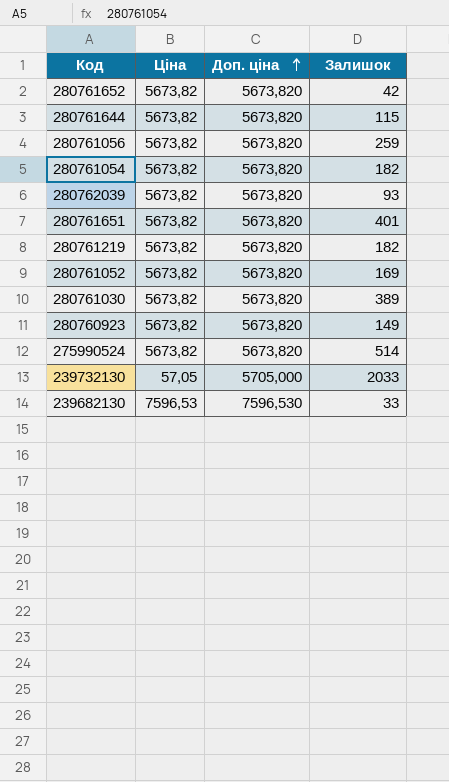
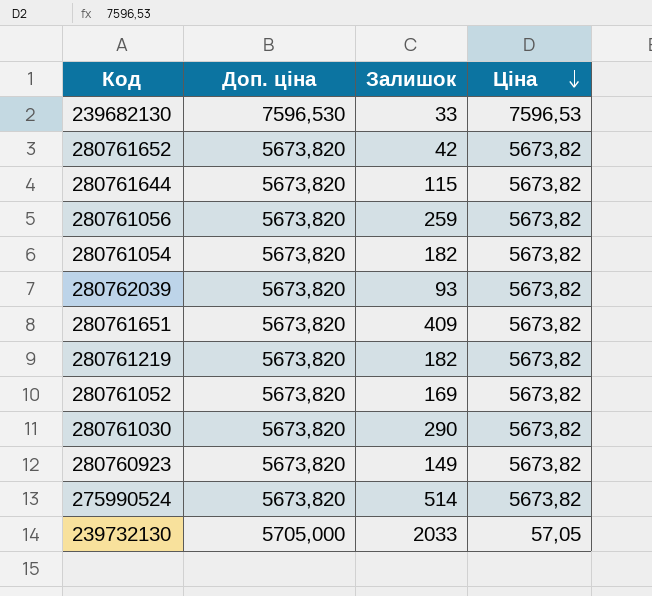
row order: Доп. ціна ascending -> Ціна descending
column Ціна | position: 2 -> 4
280761651 | Залишок: 401 -> 409
280761030 | Залишок: 389 -> 290

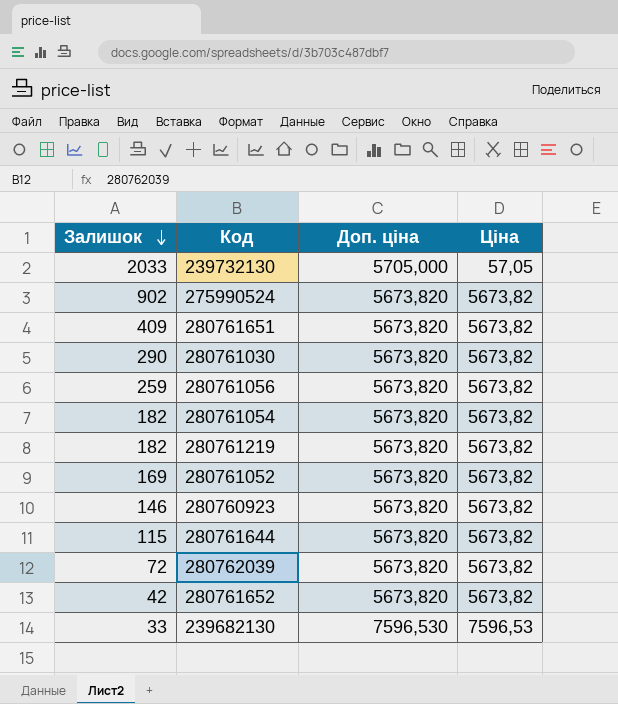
row order: Ціна descending -> Залишок descending
column Залишок | position: 3 -> 1
275990524 | Залишок: 514 -> 902
280760923 | Залишок: 149 -> 146
280762039 | Залишок: 93 -> 72

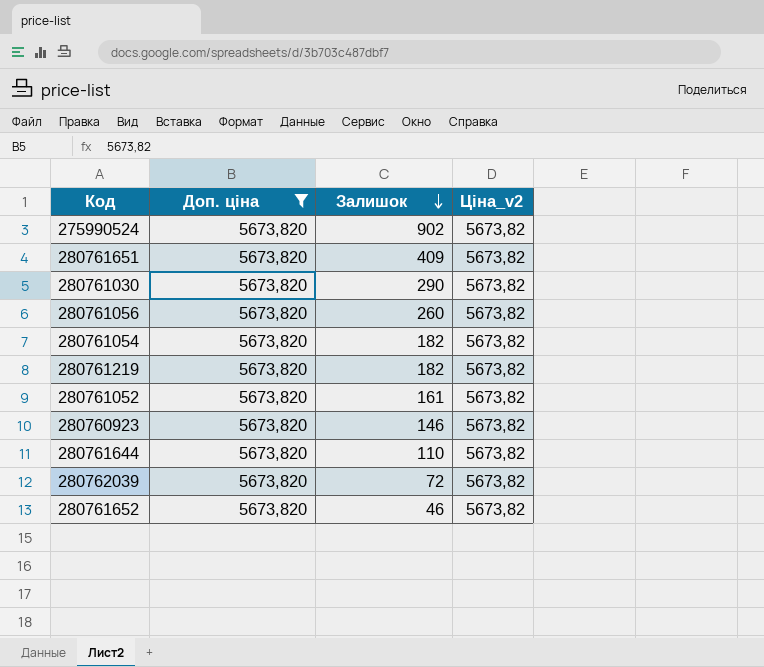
filter: none -> Доп. ціна = 5673,820
column Залишок | position: 1 -> 3
column name: Ціна -> Ціна_v2
280761056 | Залишок: 259 -> 260
280761052 | Залишок: 169 -> 161
280761644 | Залишок: 115 -> 110
280761652 | Залишок: 42 -> 46

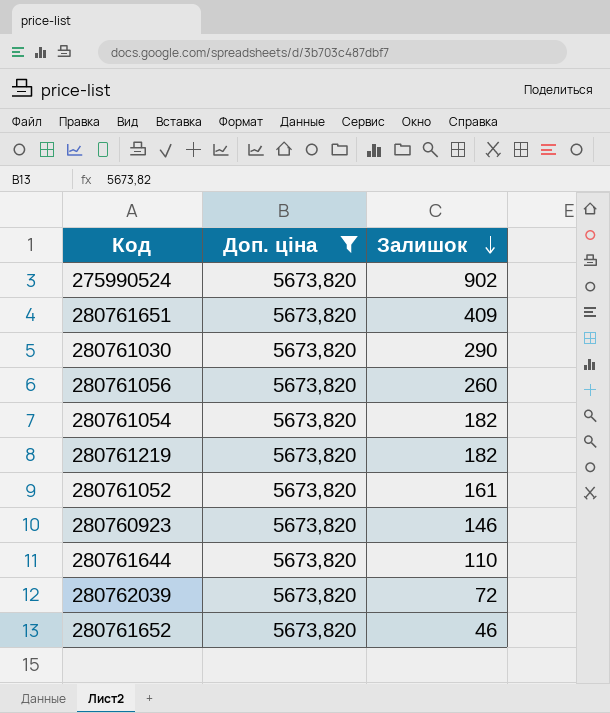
column Ціна_v2 | position: 4 -> none

